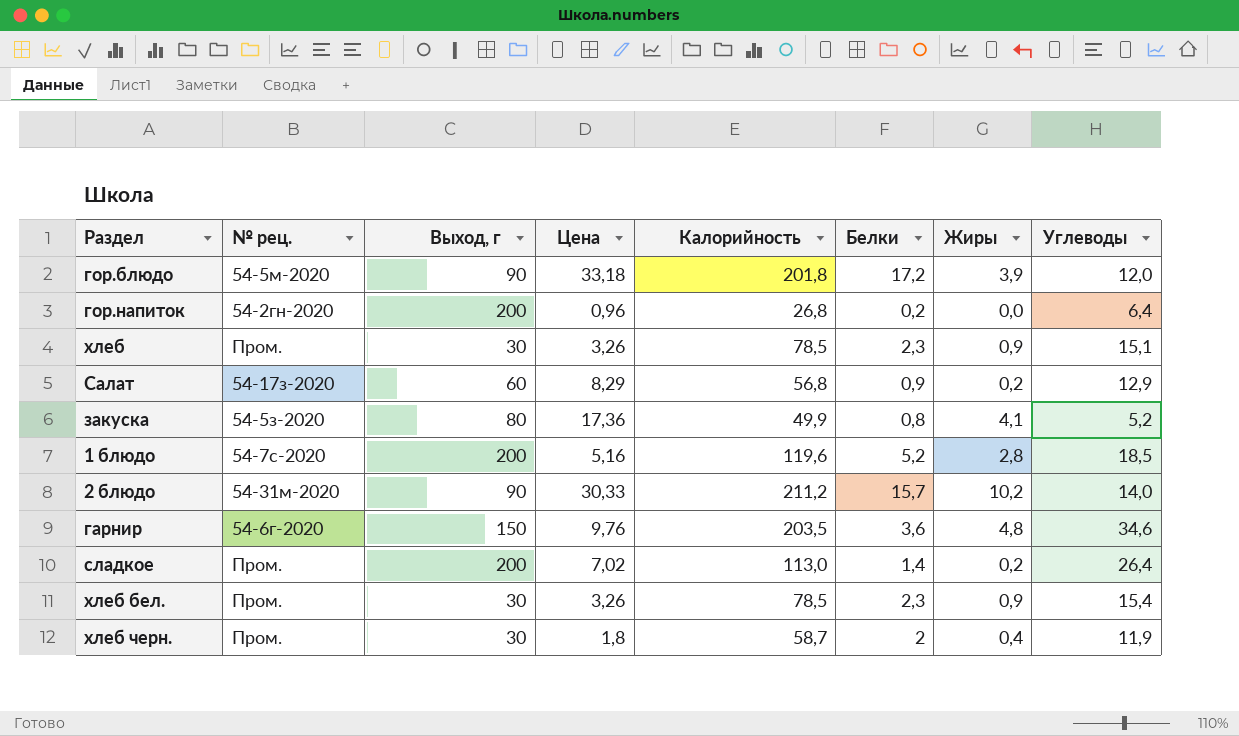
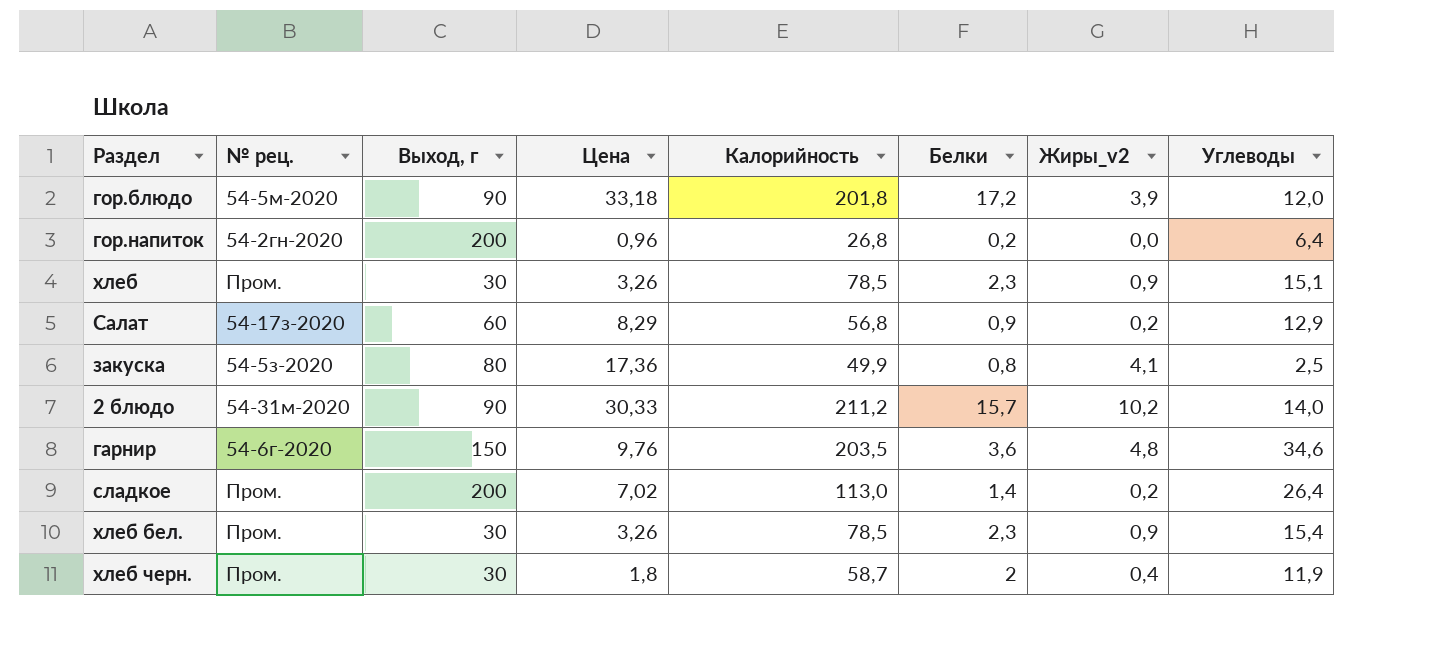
column name: Жиры -> Жиры_v2
row 1 блюдо: 54-7с-2020 | 200 | 5,16 | 119,6 | 5,2 | 2,8 | 18,5 -> none
закуска | Углеводы: 5,2 -> 2,5

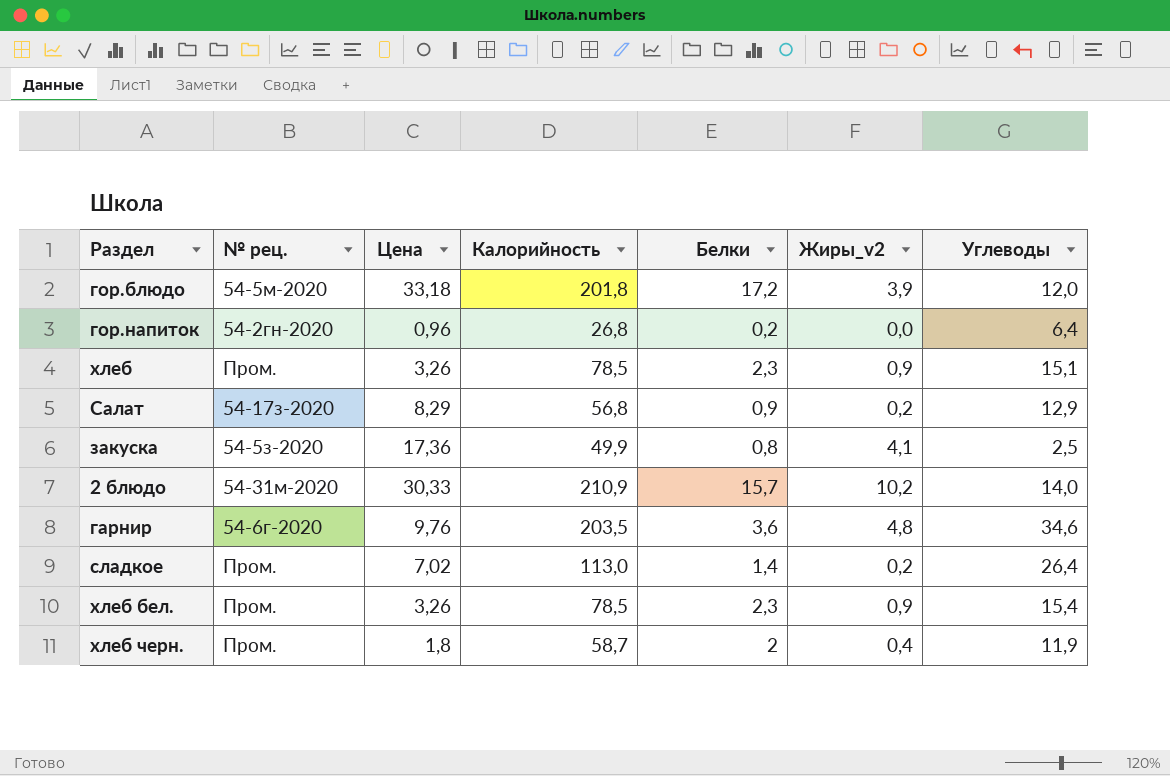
column Выход, г | position: 3 -> none
2 блюдо | Калорийность: 211,2 -> 210,9

